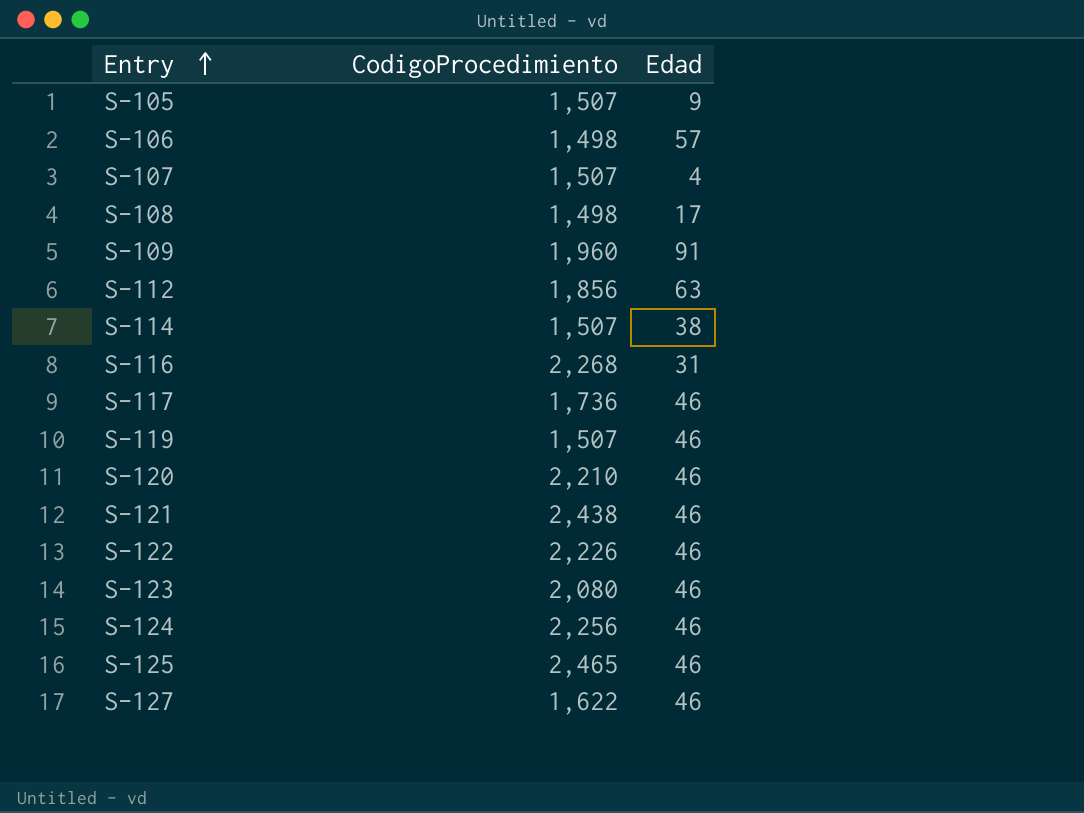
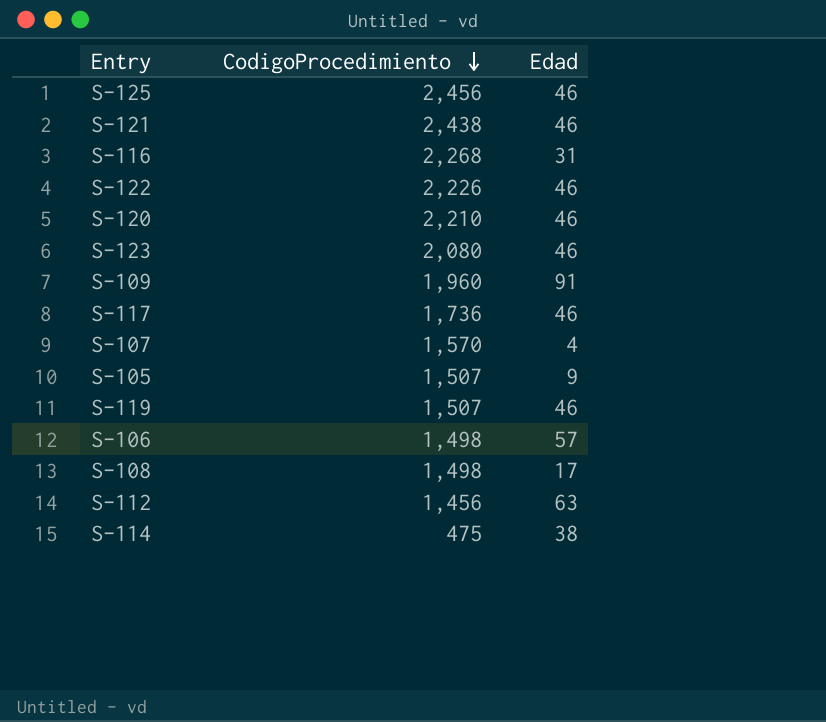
row order: Entry ascending -> CodigoProcedimiento descending
row S-124: 2,256 | 46 -> none
row S-127: 1,622 | 46 -> none
S-125 | CodigoProcedimiento: 2,465 -> 2,456
S-107 | CodigoProcedimiento: 1,507 -> 1,570
S-112 | CodigoProcedimiento: 1,856 -> 1,456
S-114 | CodigoProcedimiento: 1,507 -> 475

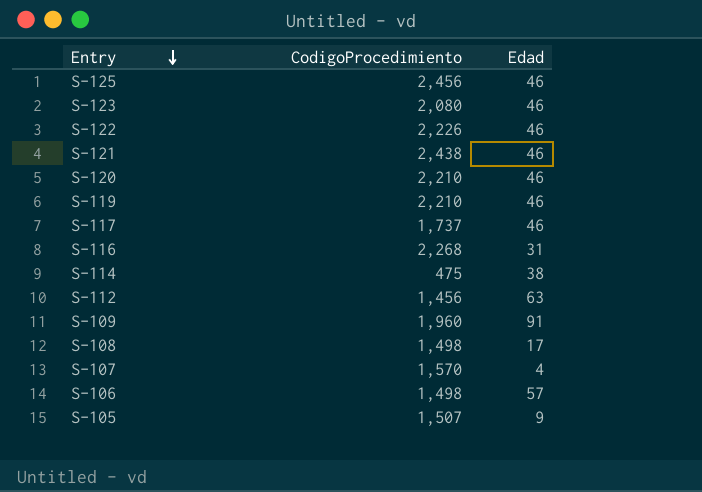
row order: CodigoProcedimiento descending -> Entry descending
S-119 | CodigoProcedimiento: 1,507 -> 2,210
S-117 | CodigoProcedimiento: 1,736 -> 1,737

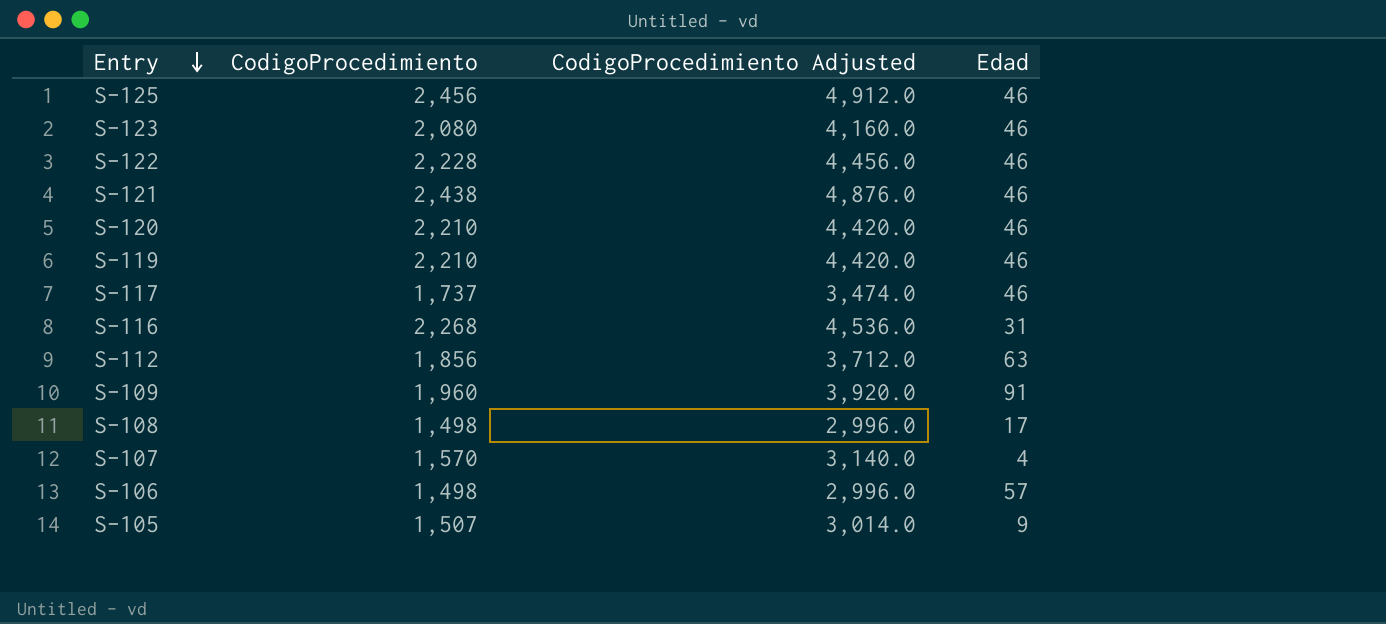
column CodigoProcedimiento Adjusted | formula: none -> [CodigoProcedimiento] * 2
row S-114: 475 | 38 -> none
S-122 | CodigoProcedimiento: 2,226 -> 2,228
S-112 | CodigoProcedimiento: 1,456 -> 1,856

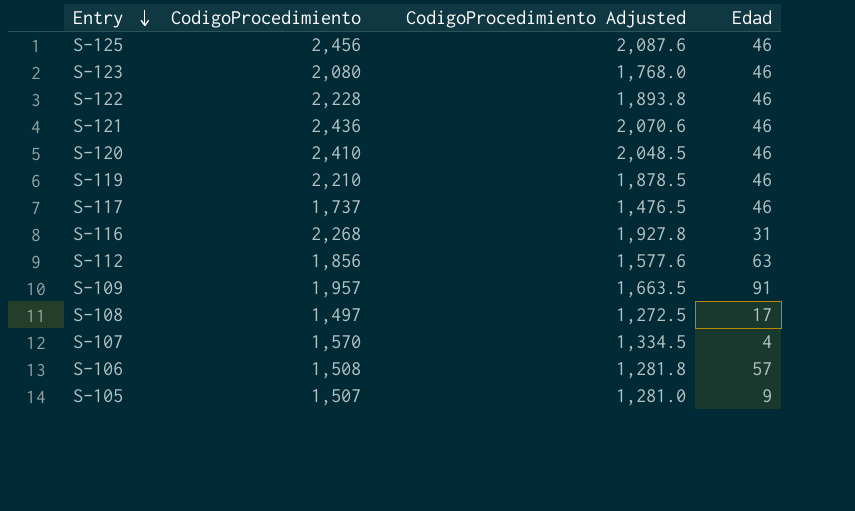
column CodigoProcedimiento Adjusted | formula: [CodigoProcedimiento] * 2 -> [CodigoProcedimiento] * 0.85
S-121 | CodigoProcedimiento: 2,438 -> 2,436
S-120 | CodigoProcedimiento: 2,210 -> 2,410
S-109 | CodigoProcedimiento: 1,960 -> 1,957
S-108 | CodigoProcedimiento: 1,498 -> 1,497
S-106 | CodigoProcedimiento: 1,498 -> 1,508

